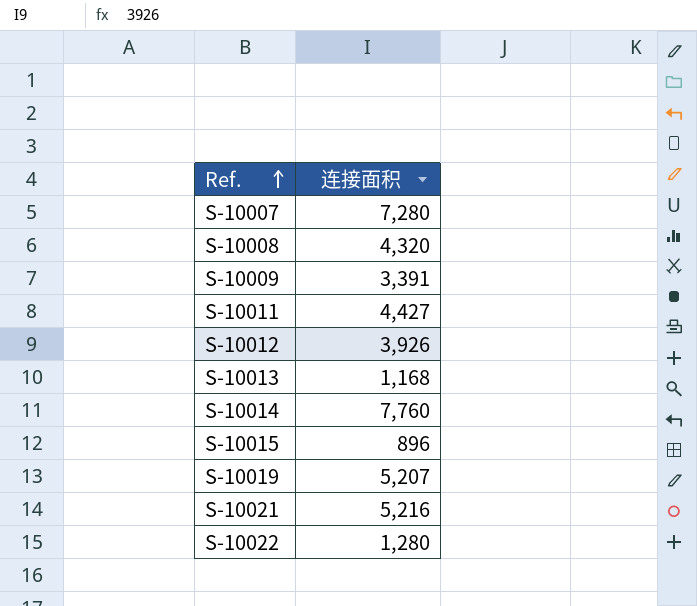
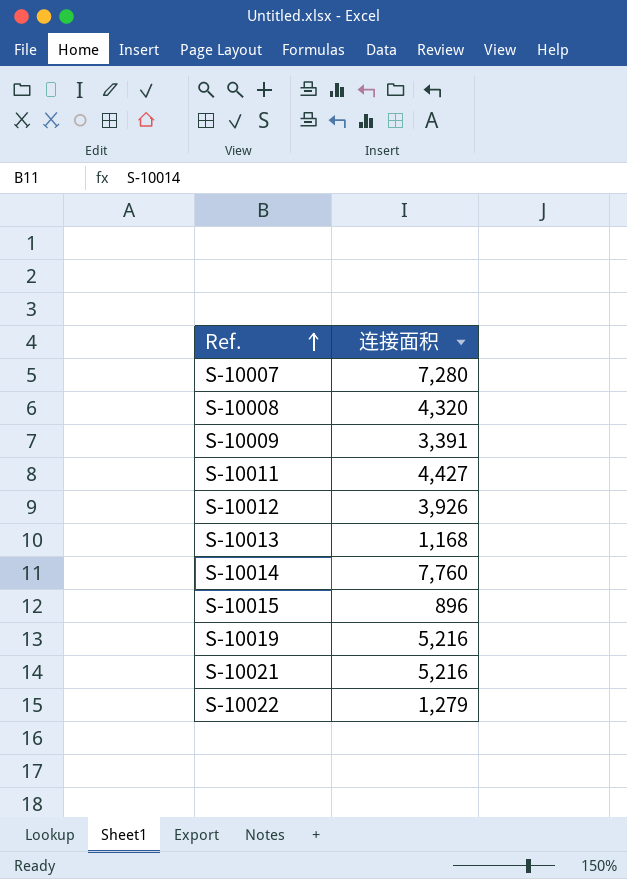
S-10019 | 连接面积: 5,207 -> 5,216
S-10022 | 连接面积: 1,280 -> 1,279

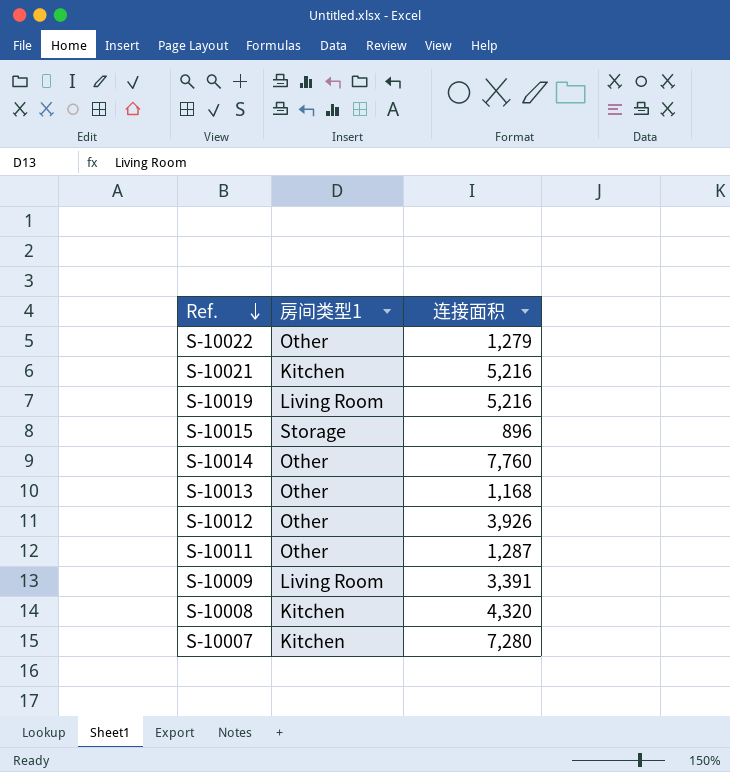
row order: Ref. ascending -> Ref. descending
column 房间类型1 | position: none -> 2
S-10011 | 连接面积: 4,427 -> 1,287

